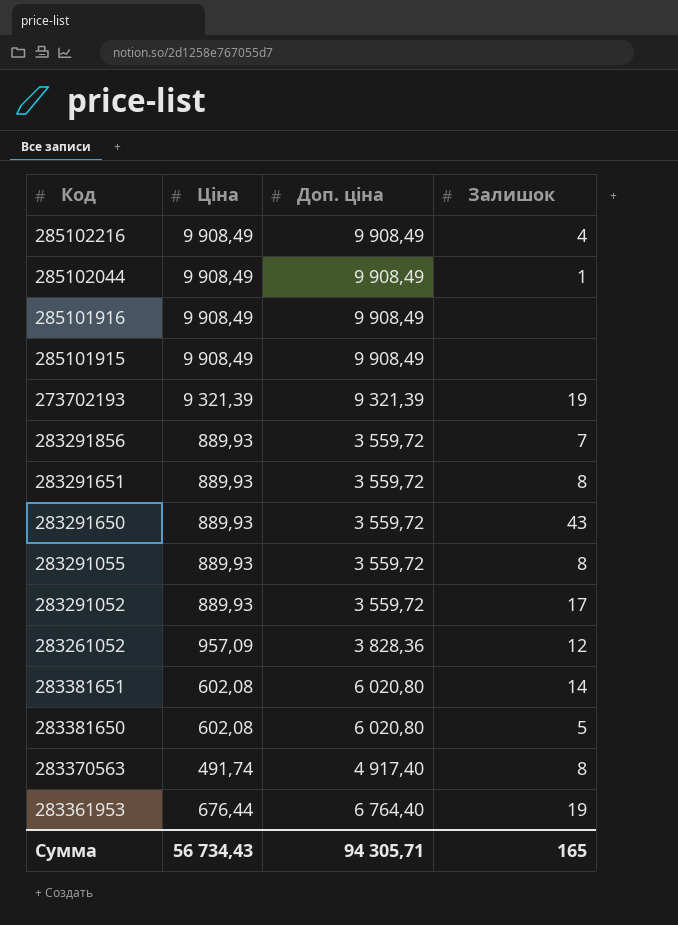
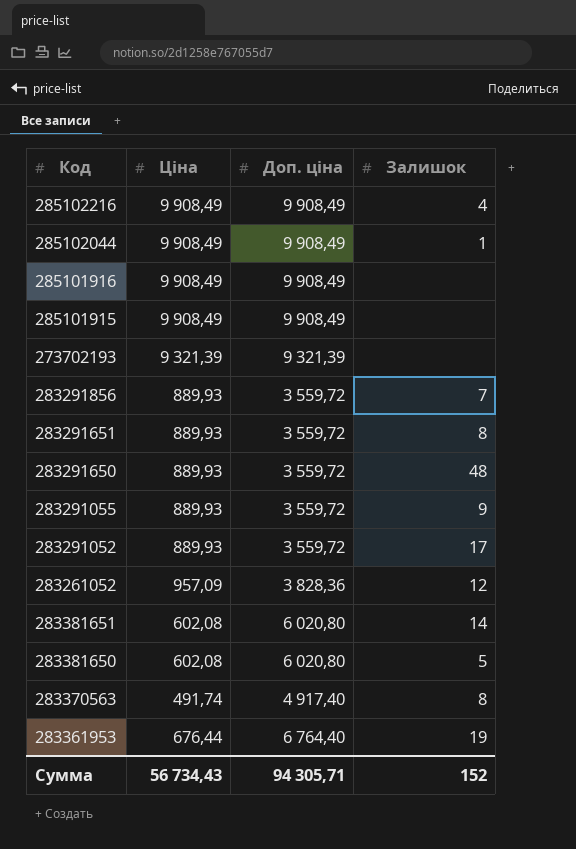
273702193 | Залишок: 19 -> none
283291650 | Залишок: 43 -> 48
283291055 | Залишок: 8 -> 9
Сумма | Залишок: 165 -> 152

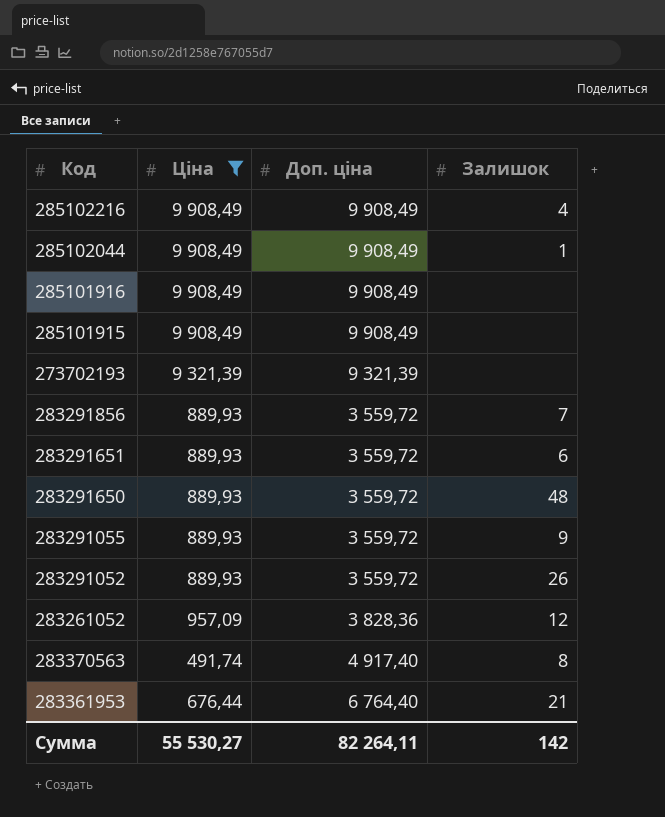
filter: none -> Ціна != 602,08
283291651 | Залишок: 8 -> 6
283291052 | Залишок: 17 -> 26
283361953 | Залишок: 19 -> 21
Сумма | Ціна: 56 734,43 -> 55 530,27
Сумма | Доп. ціна: 94 305,71 -> 82 264,11
Сумма | Залишок: 152 -> 142

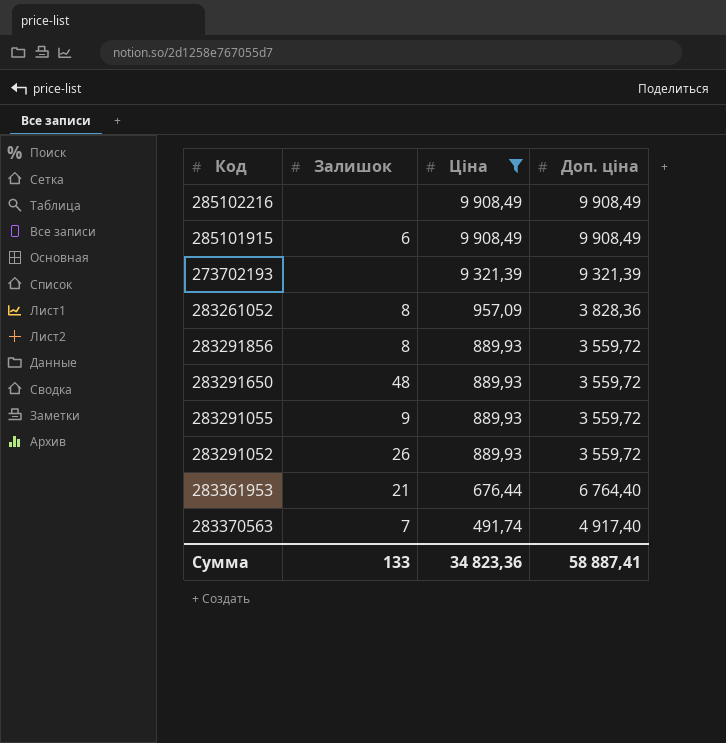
row order: none -> Ціна descending
column Залишок | position: 4 -> 2
row 285102044: 9 908,49 | 9 908,49 | 1 -> none
row 285101916: 9 908,49 | 9 908,49 | none -> none
row 283291651: 889,93 | 3 559,72 | 6 -> none
285102216 | Залишок: 4 -> none
285101915 | Залишок: none -> 6
283261052 | Залишок: 12 -> 8
283291856 | Залишок: 7 -> 8
283370563 | Залишок: 8 -> 7
Сумма | Залишок: 142 -> 133
Сумма | Ціна: 55 530,27 -> 34 823,36
Сумма | Доп. ціна: 82 264,11 -> 58 887,41

